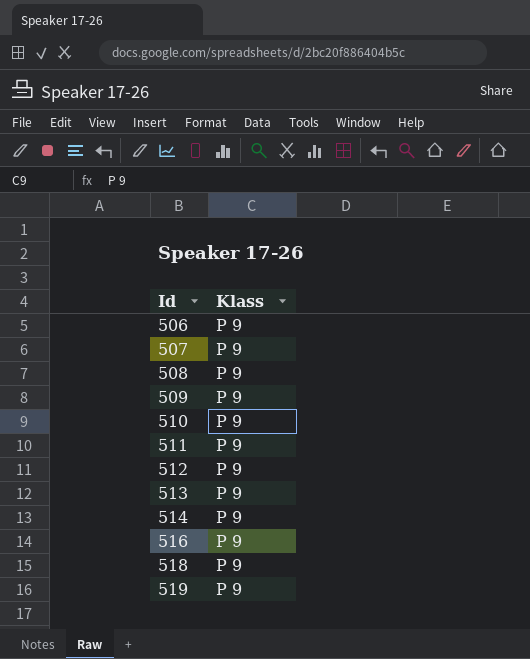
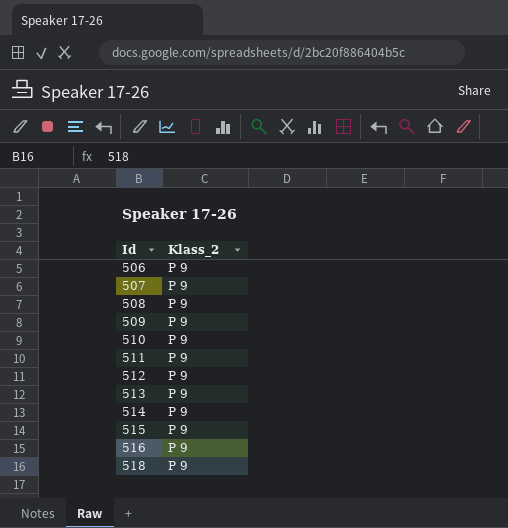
column name: Klass -> Klass_2
row 519: P 9 -> none
row 515: none -> P 9

